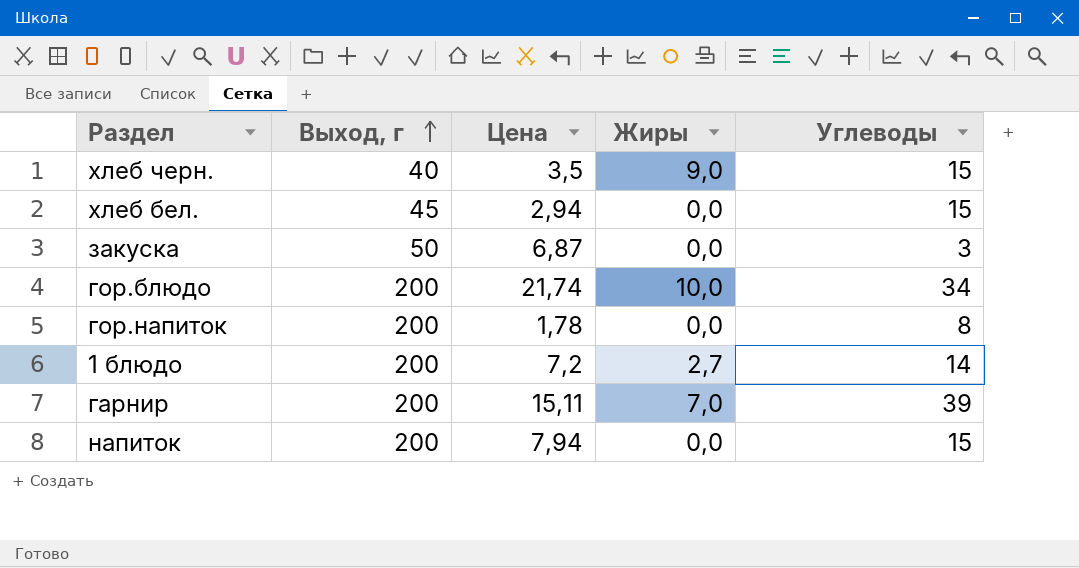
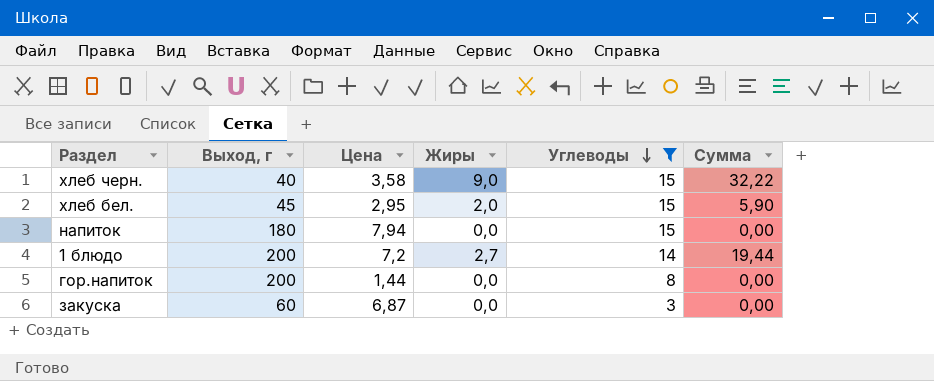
filter: none -> Углеводы <= 15
row order: Выход, г ascending -> Углеводы descending
column Сумма | formula: none -> [Цена] * [Жиры]
хлеб черн. | Цена: 3,5 -> 3,58
хлеб бел. | Цена: 2,94 -> 2,95
хлеб бел. | Жиры: 0,0 -> 2,0
напиток | Выход, г: 200 -> 180
гор.напиток | Цена: 1,78 -> 1,44
закуска | Выход, г: 50 -> 60

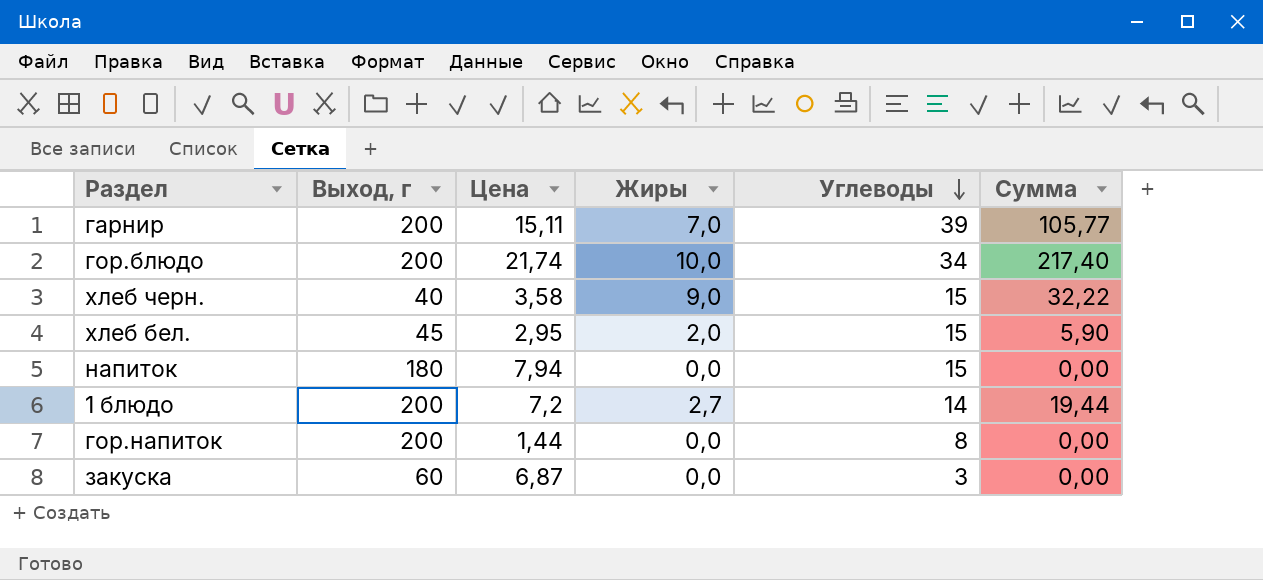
filter: Углеводы <= 15 -> none

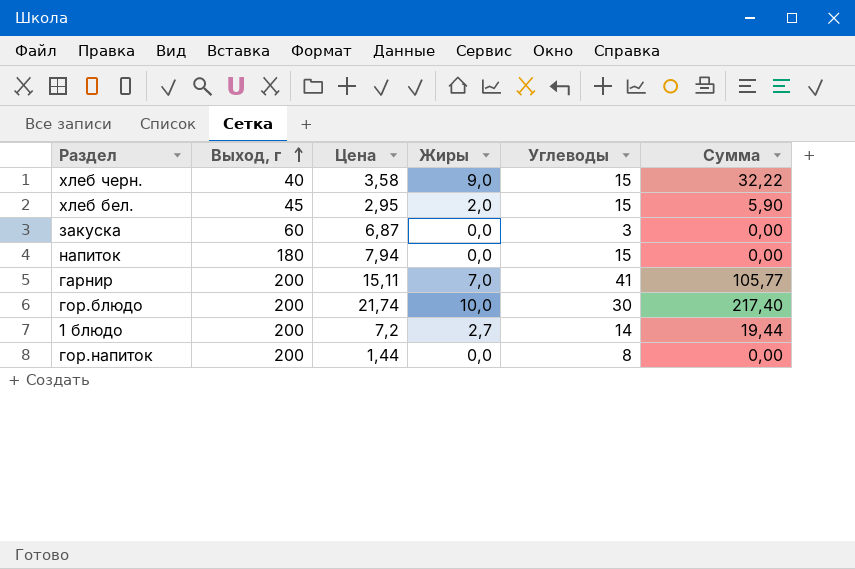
row order: Углеводы descending -> Выход, г ascending
гарнир | Углеводы: 39 -> 41
гор.блюдо | Углеводы: 34 -> 30

